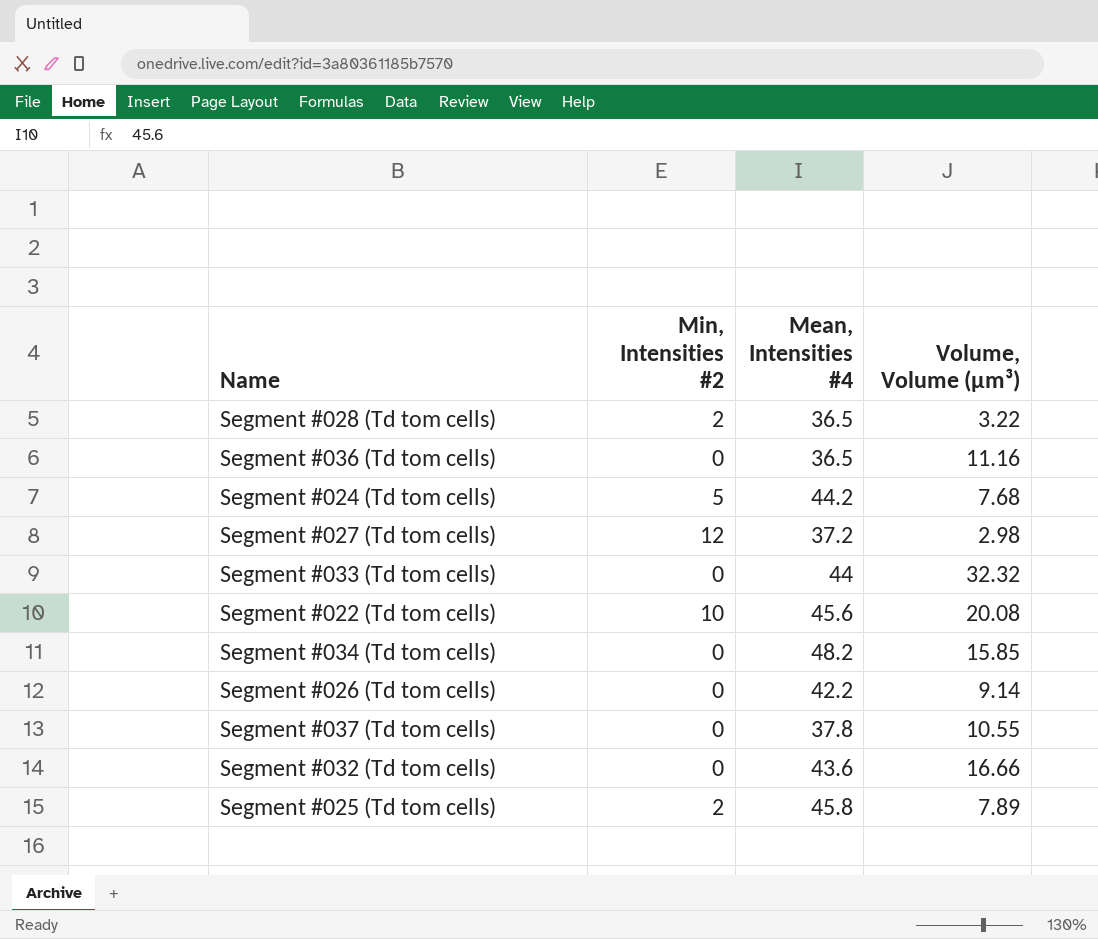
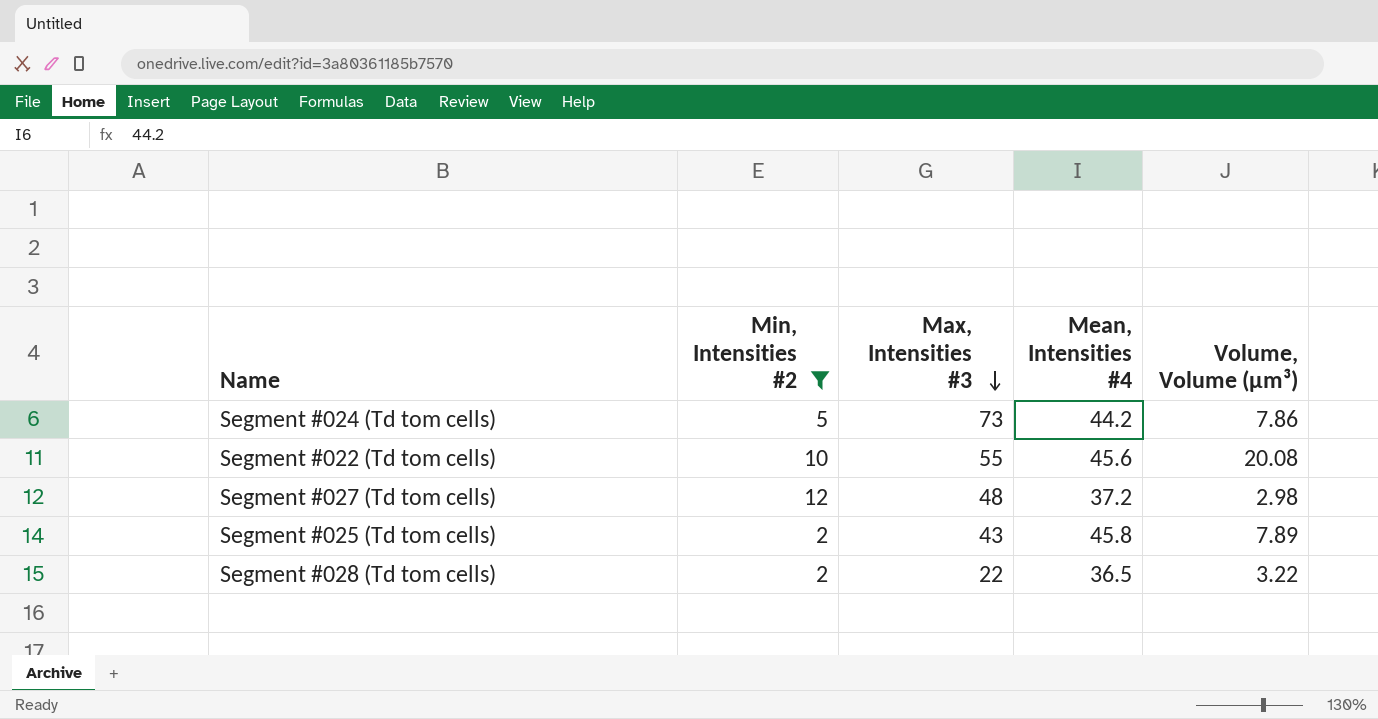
filter: none -> Min, Intensities #2 != 0
row order: none -> Max, Intensities #3 descending
column Max, Intensities #3 | position: none -> 3
Segment #024 (Td tom cells) | Volume, Volume (µm³): 7.68 -> 7.86

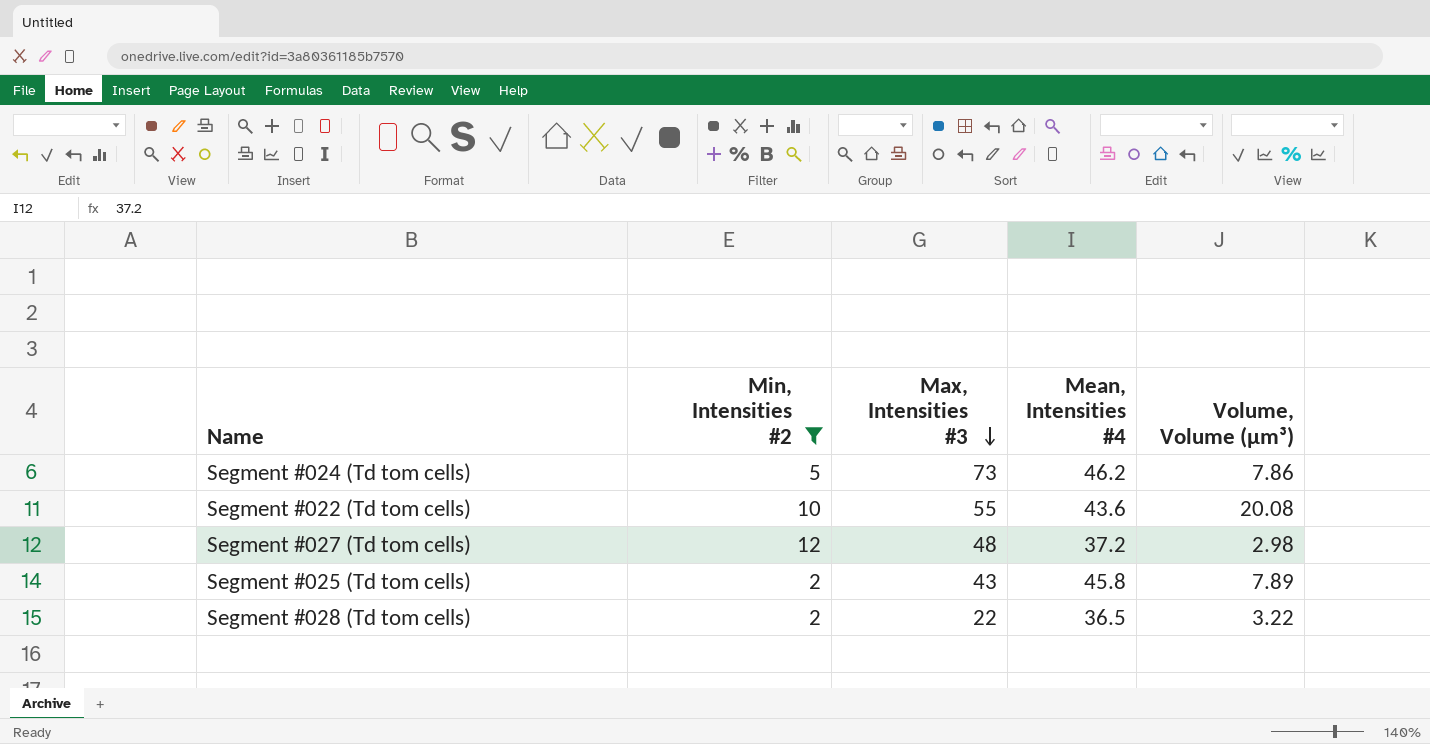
Segment #024 (Td tom cells) | Mean, Intensities #4: 44.2 -> 46.2
Segment #022 (Td tom cells) | Mean, Intensities #4: 45.6 -> 43.6

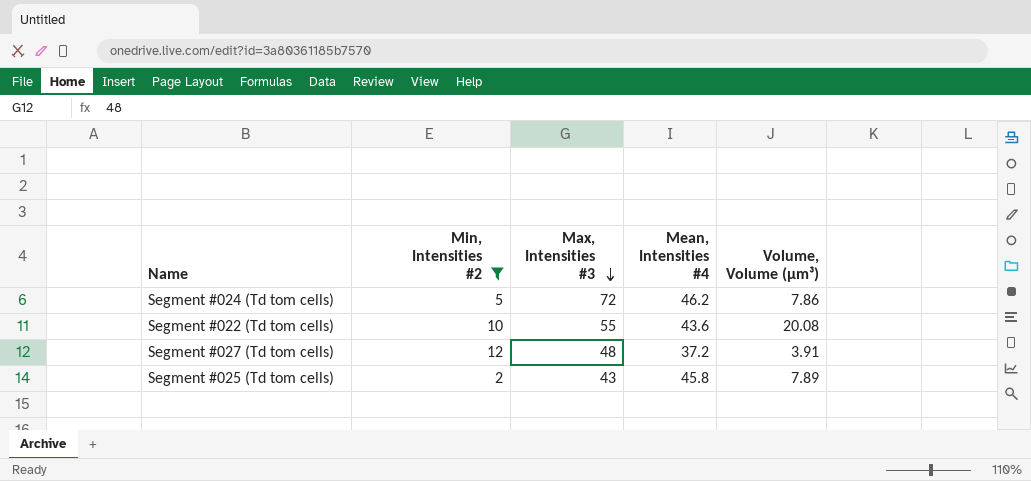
row Segment #028 (Td tom cells): 2 | 22 | 36.5 | 3.22 -> none
Segment #024 (Td tom cells) | Max, Intensities #3: 73 -> 72
Segment #027 (Td tom cells) | Volume, Volume (µm³): 2.98 -> 3.91

